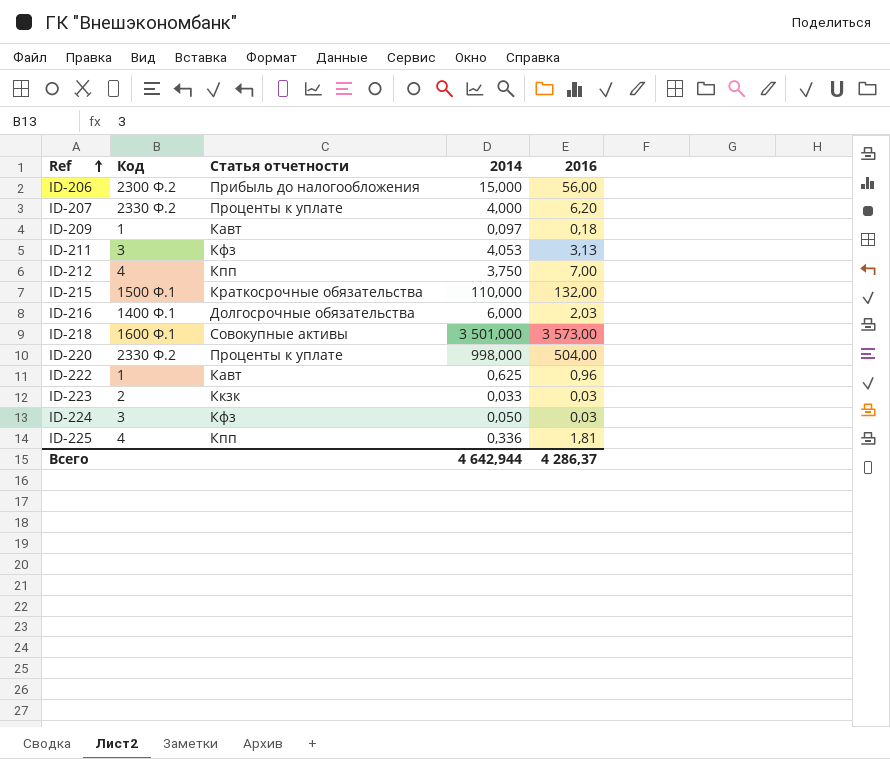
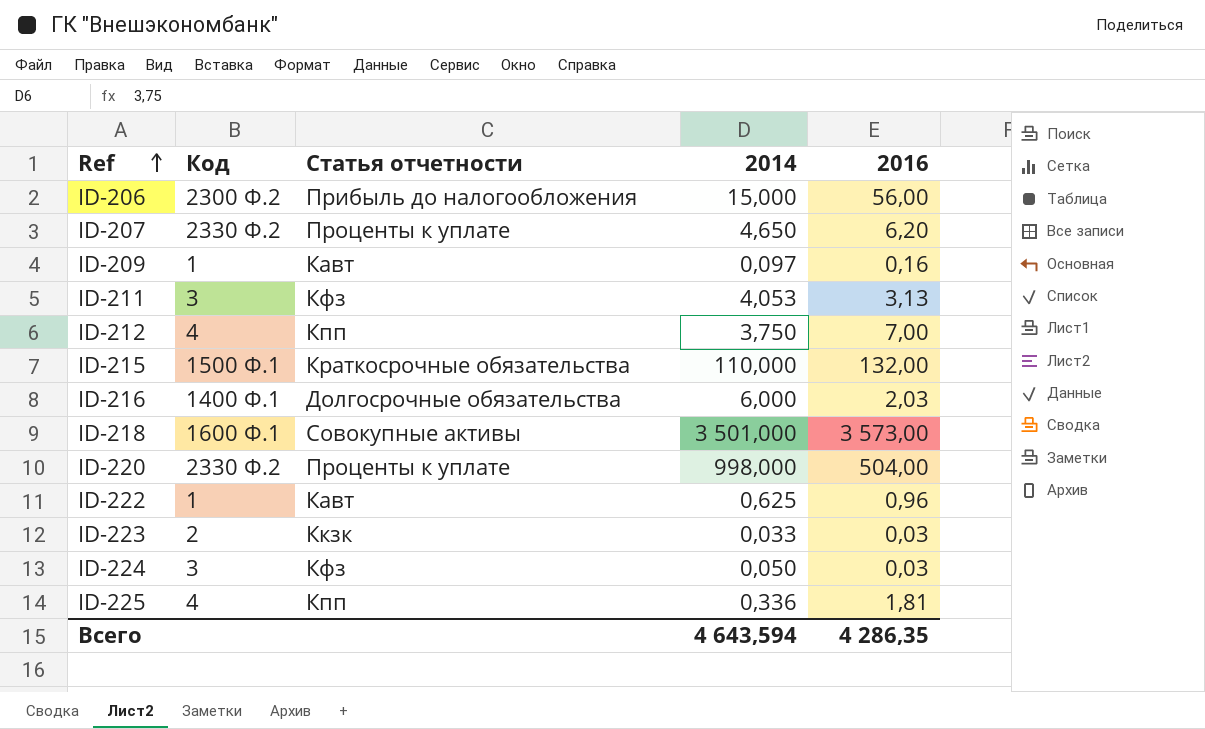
ID-207 | 2014: 4,000 -> 4,650
ID-209 | 2016: 0,18 -> 0,16
Всего | 2014: 4 642,944 -> 4 643,594
Всего | 2016: 4 286,37 -> 4 286,35

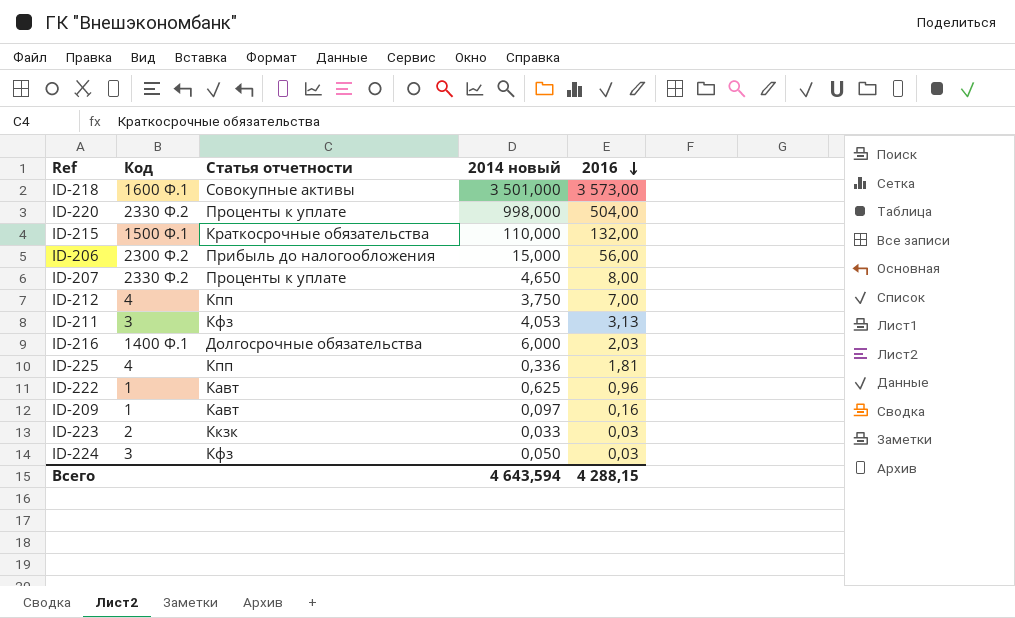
row order: Ref ascending -> 2016 descending
column name: 2014 -> 2014 новый
ID-207 | 2016: 6,20 -> 8,00
Всего | 2016: 4 286,35 -> 4 288,15

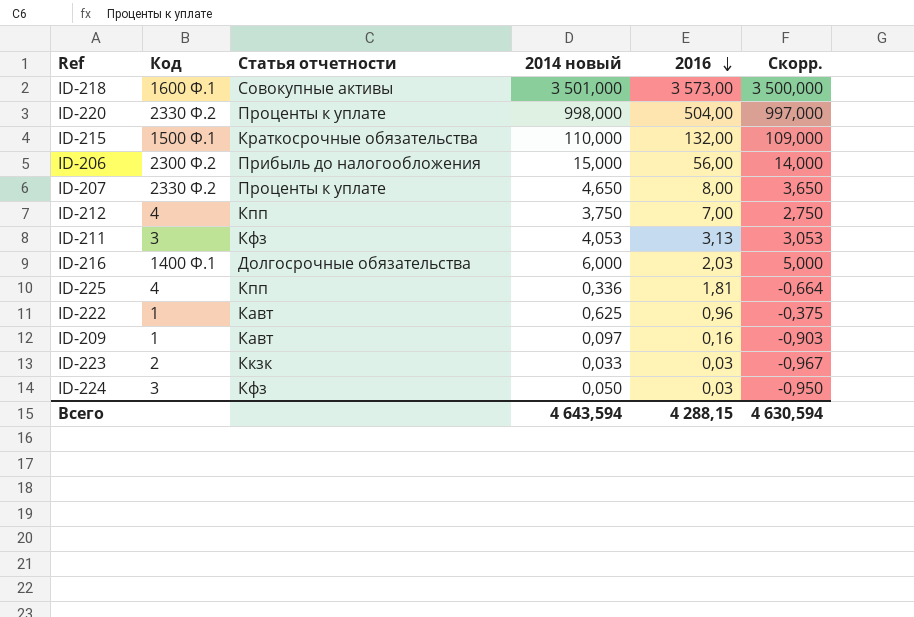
column Скорр. | formula: none -> [2014 новый] - 1

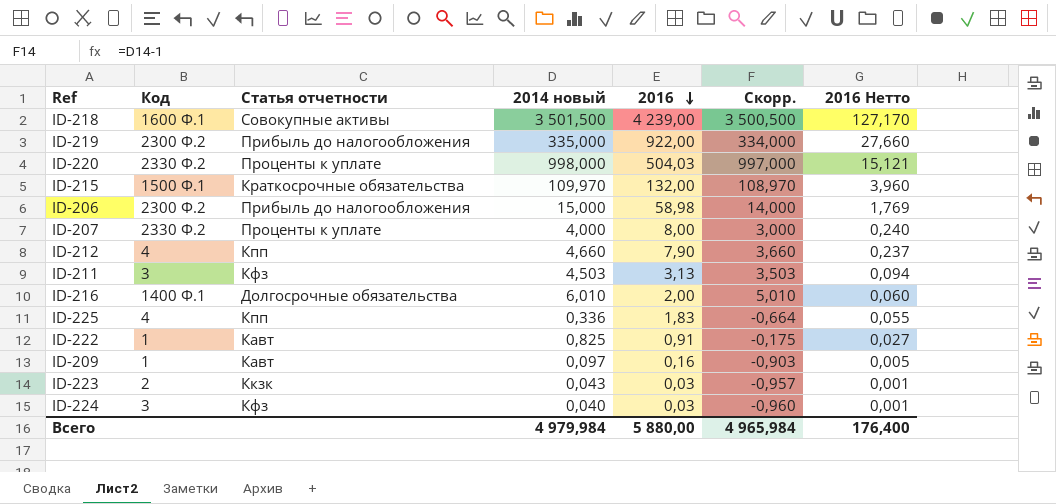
column 2016 Нетто | formula: none -> [2016] * 0,03
ID-218 | 2014 новый: 3 501,000 -> 3 501,500
ID-218 | 2016: 3 573,00 -> 4 239,00
ID-218 | Скорр.: 3 500,000 -> 3 500,500
row ID-219: none -> 2300 Ф.2 | Прибыль до налогообложения | 335,000 | 922,00 | 334,000 | 27,660
ID-220 | 2016: 504,00 -> 504,03
ID-215 | 2014 новый: 110,000 -> 109,970
ID-215 | Скорр.: 109,000 -> 108,970
ID-206 | 2016: 56,00 -> 58,98
ID-207 | 2014 новый: 4,650 -> 4,000
ID-207 | Скорр.: 3,650 -> 3,000
ID-212 | 2014 новый: 3,750 -> 4,660
ID-212 | 2016: 7,00 -> 7,90
ID-212 | Скорр.: 2,750 -> 3,660
ID-211 | 2014 новый: 4,053 -> 4,503
ID-211 | Скорр.: 3,053 -> 3,503
ID-216 | 2014 новый: 6,000 -> 6,010
ID-216 | 2016: 2,03 -> 2,00
ID-216 | Скорр.: 5,000 -> 5,010
ID-225 | 2016: 1,81 -> 1,83
ID-222 | 2014 новый: 0,625 -> 0,825
ID-222 | 2016: 0,96 -> 0,91
ID-222 | Скорр.: -0,375 -> -0,175
ID-223 | 2014 новый: 0,033 -> 0,043
ID-223 | Скорр.: -0,967 -> -0,957
ID-224 | 2014 новый: 0,050 -> 0,040
ID-224 | Скорр.: -0,950 -> -0,960
Всего | 2014 новый: 4 643,594 -> 4 979,984
Всего | 2016: 4 288,15 -> 5 880,00
Всего | Скорр.: 4 630,594 -> 4 965,984

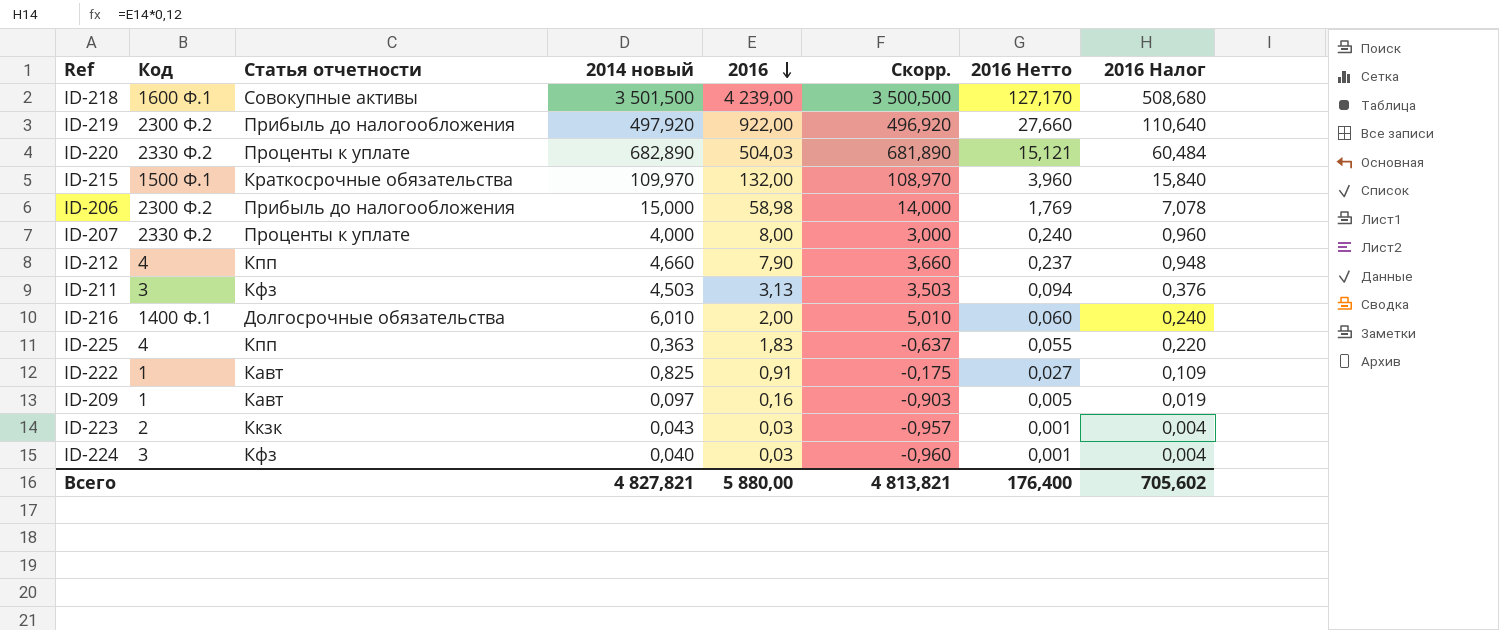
column 2016 Налог | formula: none -> [2016] * 0,12
ID-219 | 2014 новый: 335,000 -> 497,920
ID-219 | Скорр.: 334,000 -> 496,920
ID-220 | 2014 новый: 998,000 -> 682,890
ID-220 | Скорр.: 997,000 -> 681,890
ID-225 | 2014 новый: 0,336 -> 0,363
ID-225 | Скорр.: -0,664 -> -0,637
Всего | 2014 новый: 4 979,984 -> 4 827,821
Всего | Скорр.: 4 965,984 -> 4 813,821

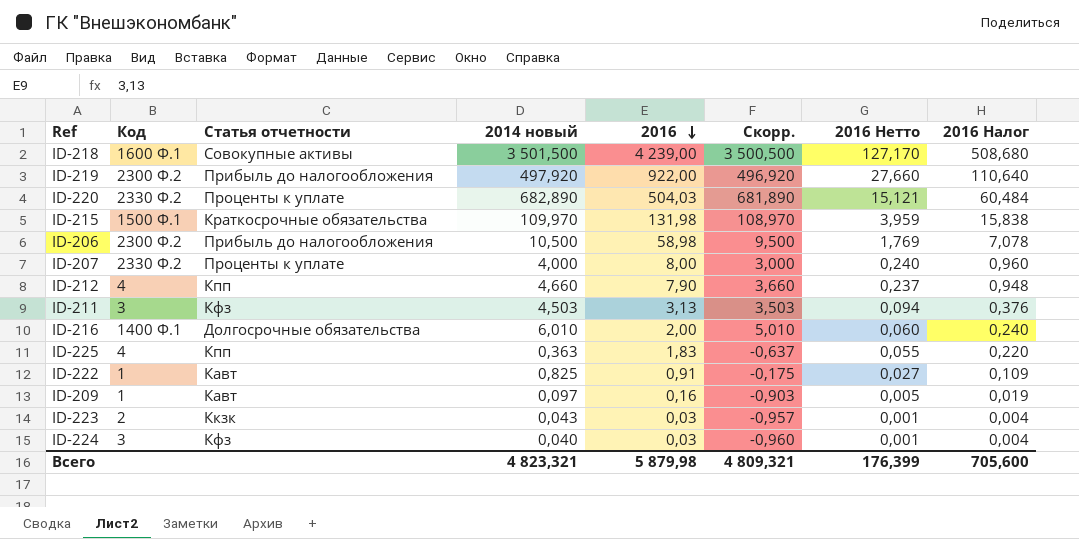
ID-215 | 2016: 132,00 -> 131,98
ID-215 | 2016 Нетто: 3,960 -> 3,959
ID-215 | 2016 Налог: 15,840 -> 15,838
ID-206 | 2014 новый: 15,000 -> 10,500
ID-206 | Скорр.: 14,000 -> 9,500
Всего | 2014 новый: 4 827,821 -> 4 823,321
Всего | 2016: 5 880,00 -> 5 879,98
Всего | Скорр.: 4 813,821 -> 4 809,321
Всего | 2016 Нетто: 176,400 -> 176,399
Всего | 2016 Налог: 705,602 -> 705,600

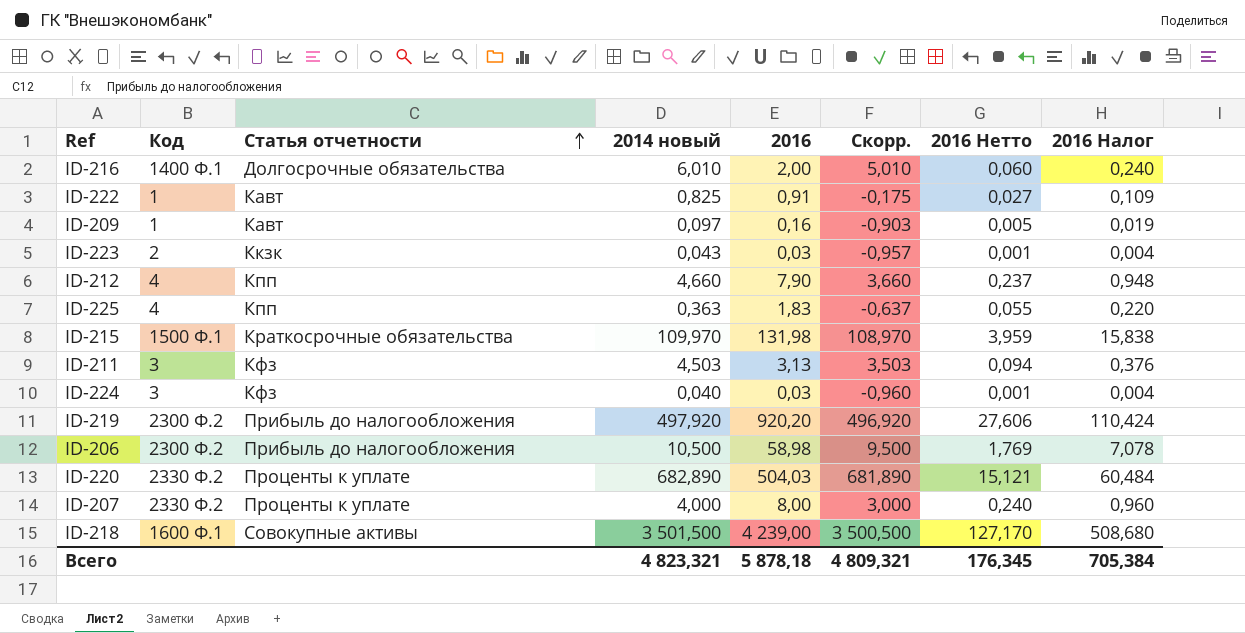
row order: 2016 descending -> Статья отчетности ascending
ID-219 | 2016: 922,00 -> 920,20
ID-219 | 2016 Нетто: 27,660 -> 27,606
ID-219 | 2016 Налог: 110,640 -> 110,424
Всего | 2016: 5 879,98 -> 5 878,18
Всего | 2016 Нетто: 176,399 -> 176,345
Всего | 2016 Налог: 705,600 -> 705,384

